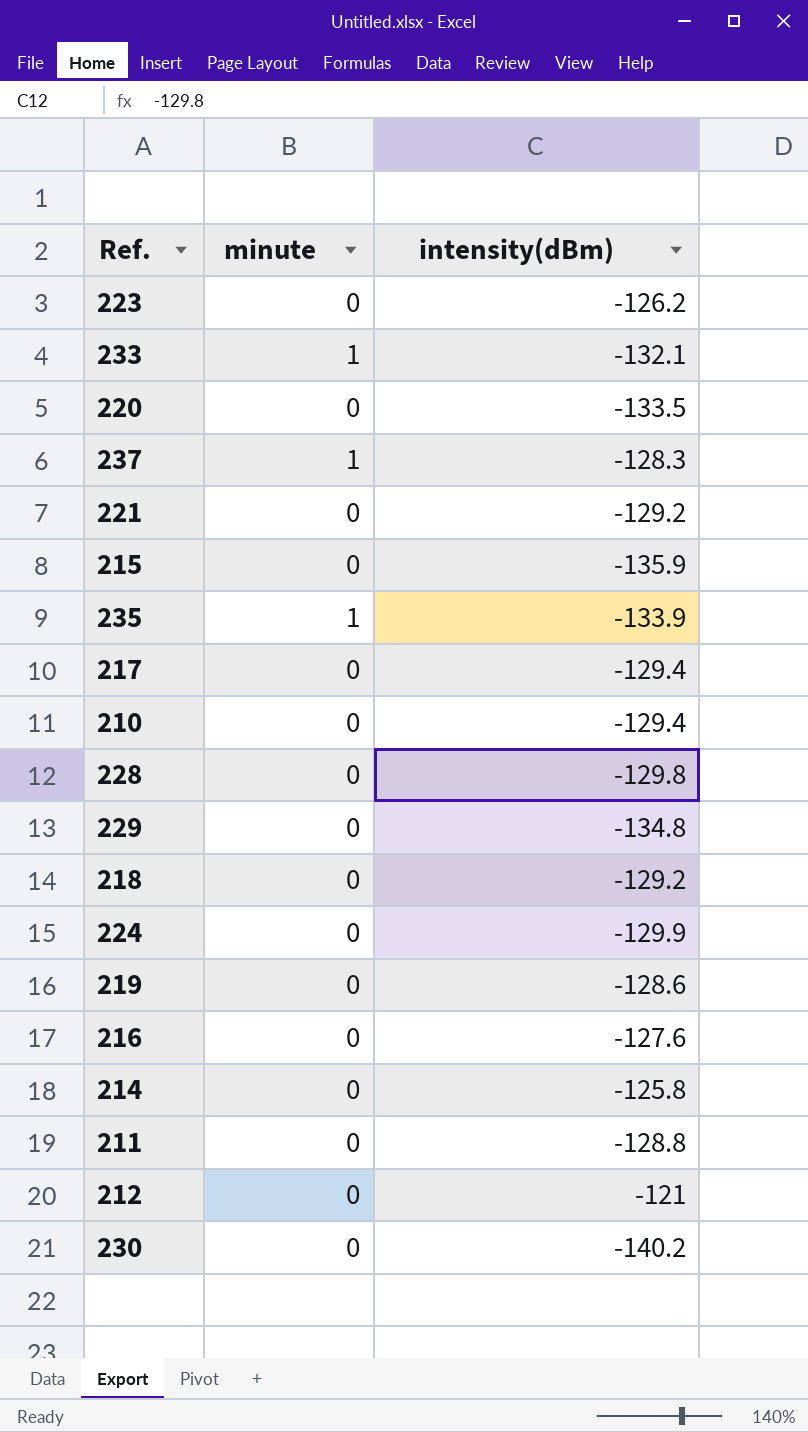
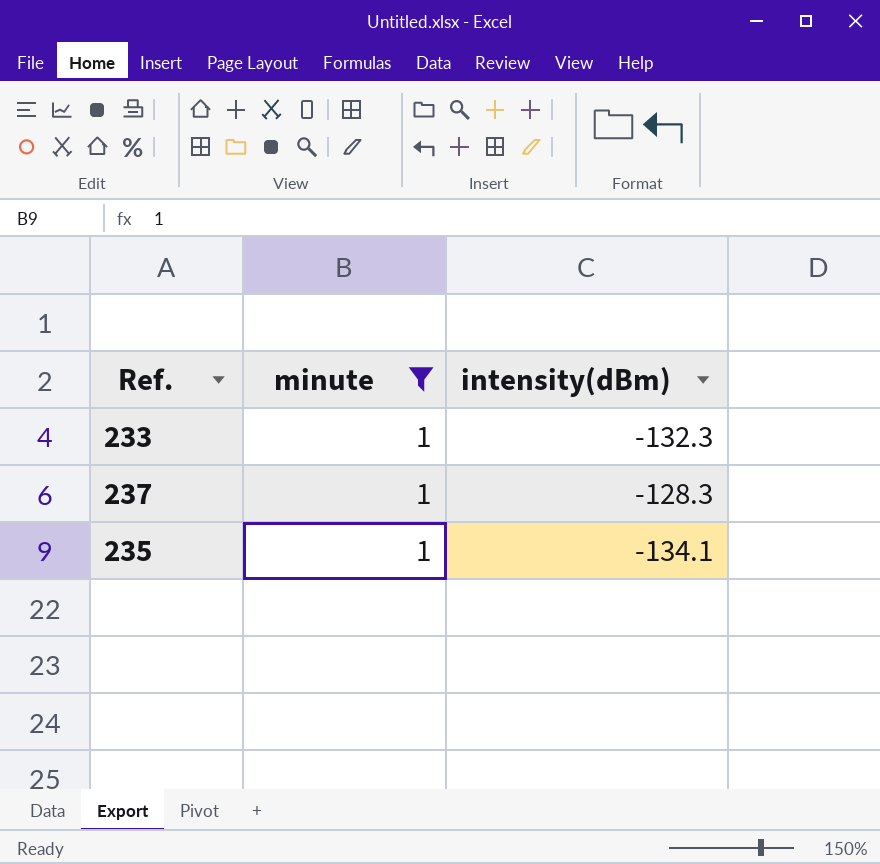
filter: none -> minute = 1
233 | intensity(dBm): -132.1 -> -132.3
235 | intensity(dBm): -133.9 -> -134.1

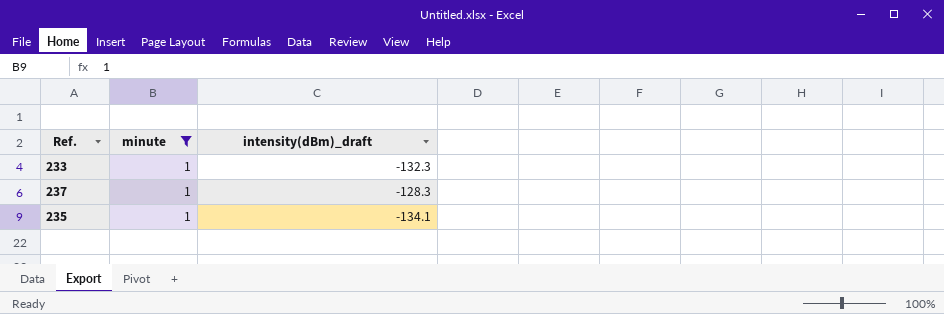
column name: intensity(dBm) -> intensity(dBm)_draft

